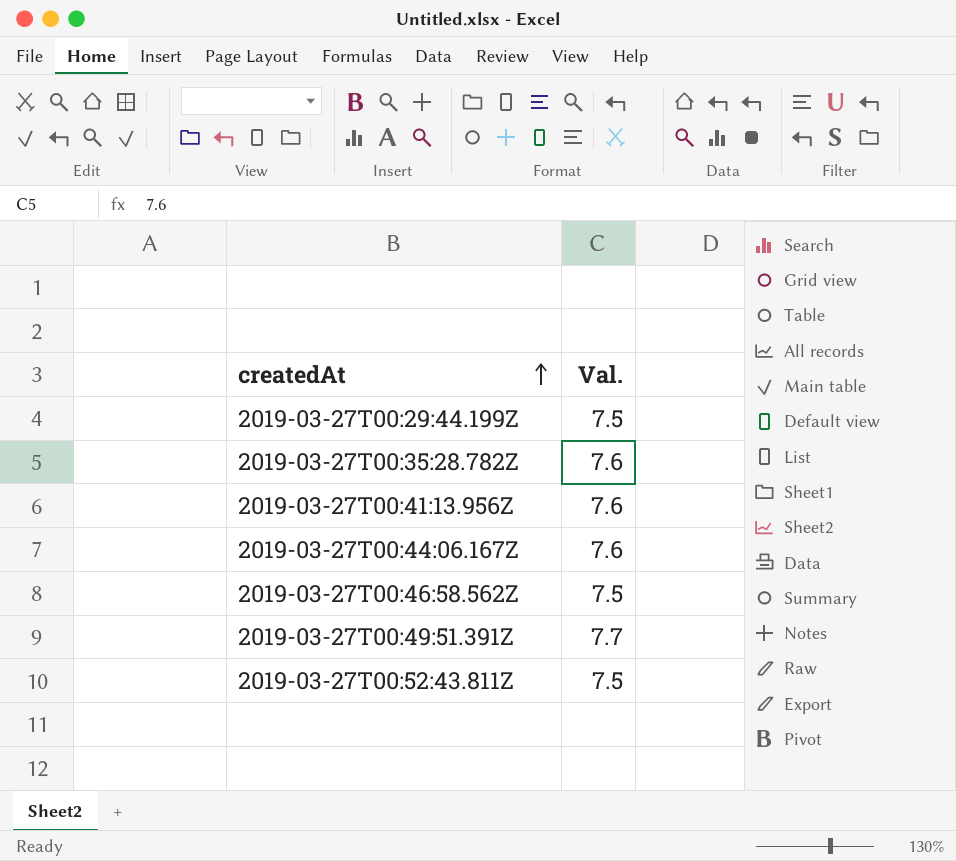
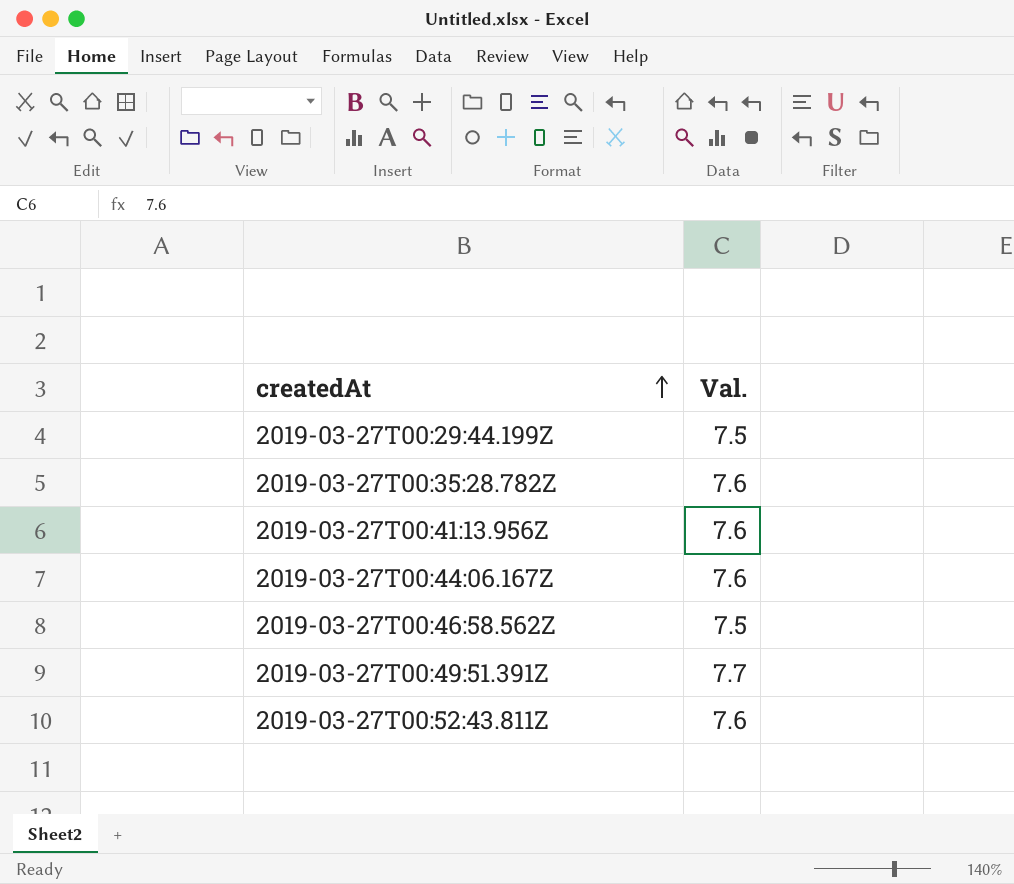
2019-03-27T00:52:43.811Z | Val.: 7.5 -> 7.6

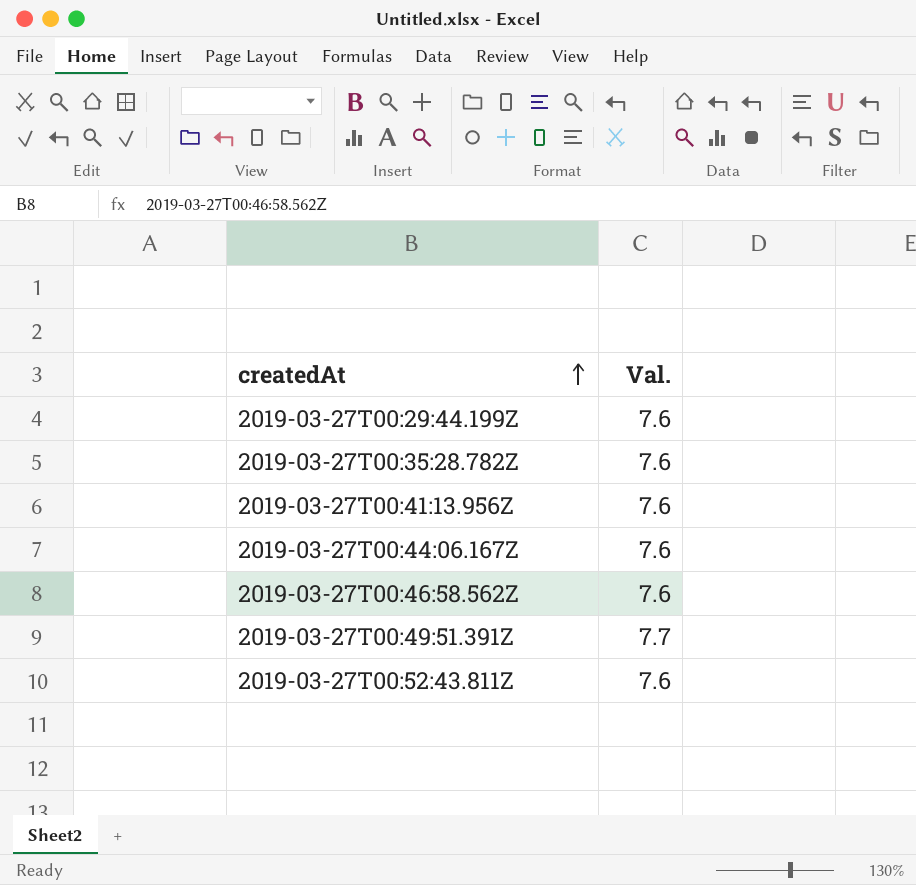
2019-03-27T00:29:44.199Z | Val.: 7.5 -> 7.6
2019-03-27T00:46:58.562Z | Val.: 7.5 -> 7.6

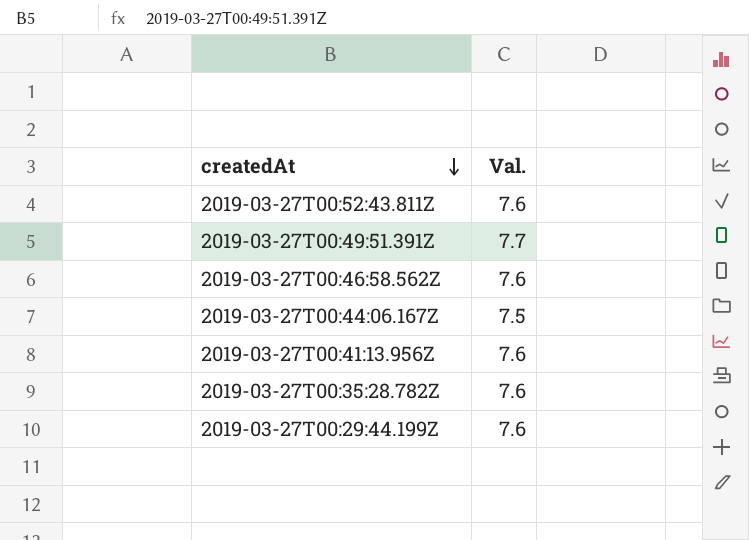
row order: createdAt ascending -> createdAt descending
2019-03-27T00:44:06.167Z | Val.: 7.6 -> 7.5

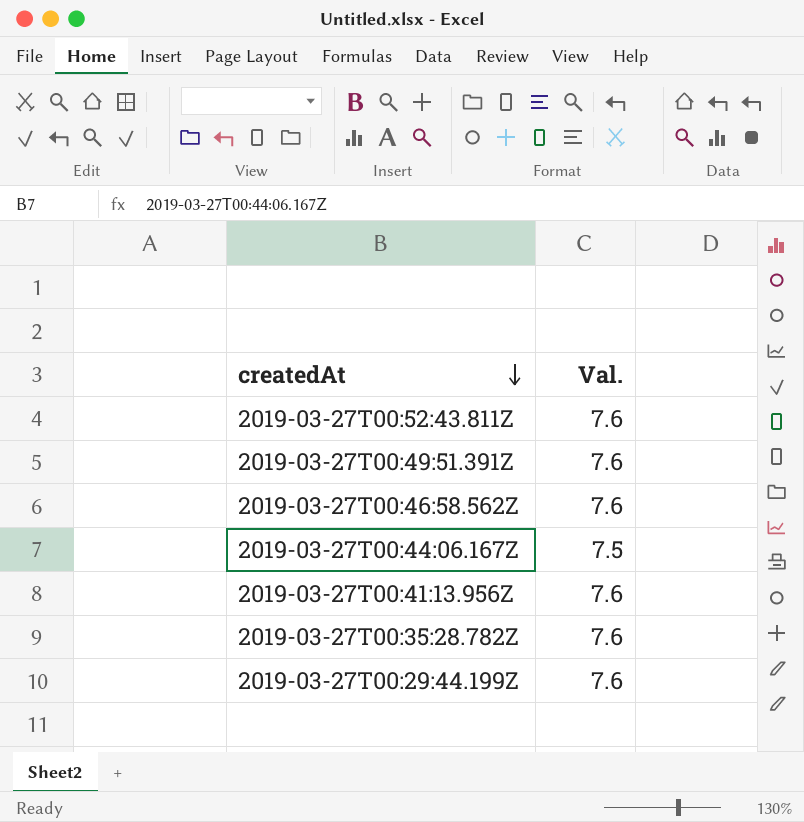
2019-03-27T00:49:51.391Z | Val.: 7.7 -> 7.6

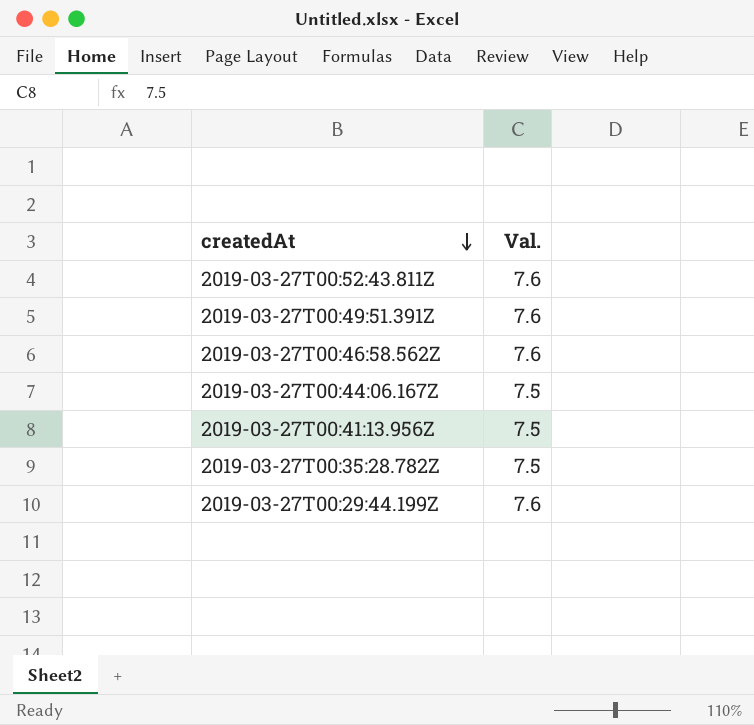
2019-03-27T00:41:13.956Z | Val.: 7.6 -> 7.5
2019-03-27T00:35:28.782Z | Val.: 7.6 -> 7.5

